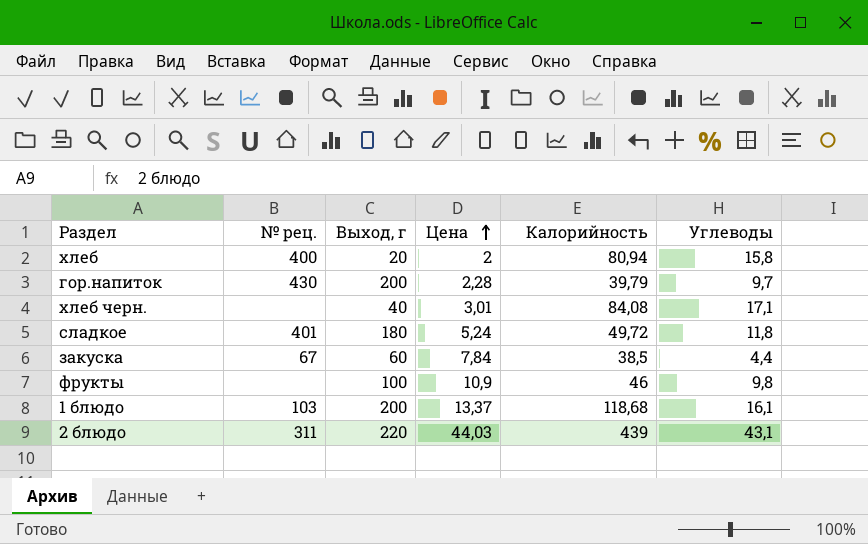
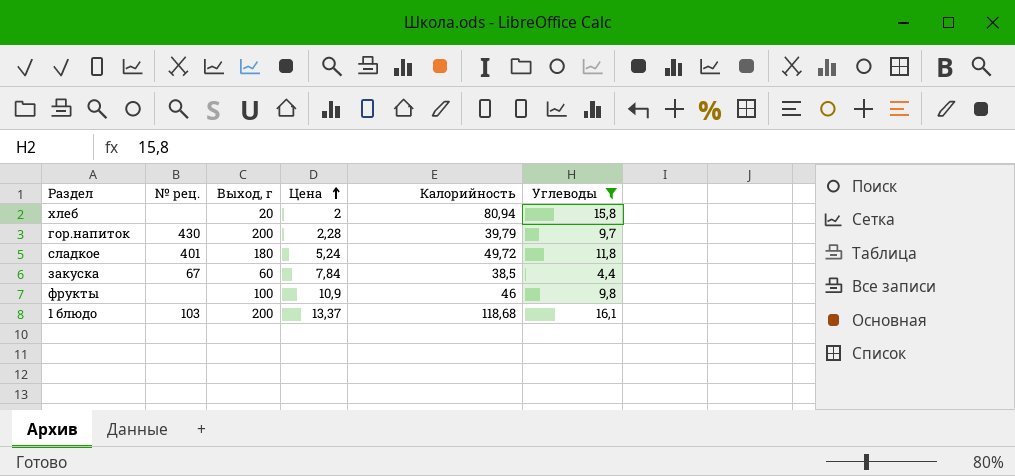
filter: none -> Углеводы <= 16,1
хлеб | № рец.: 400 -> none

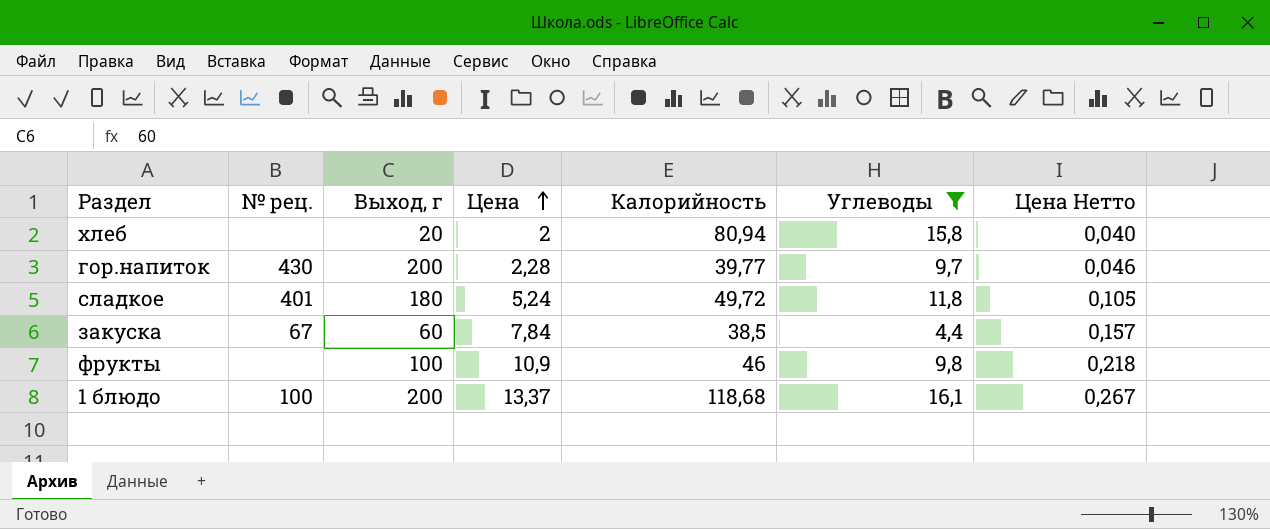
column Цена Нетто | formula: none -> [Цена] * 0,02
гор.напиток | Калорийность: 39,79 -> 39,77
1 блюдо | № рец.: 103 -> 100

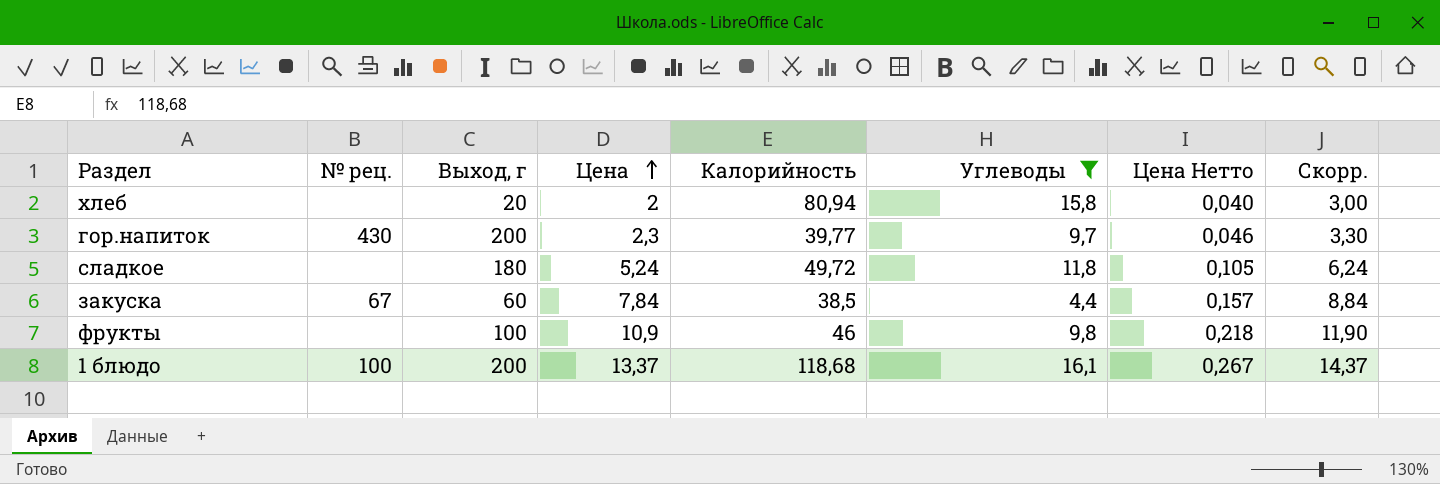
column Скорр. | formula: none -> [Цена] + 1
гор.напиток | Цена: 2,28 -> 2,3
сладкое | № рец.: 401 -> none

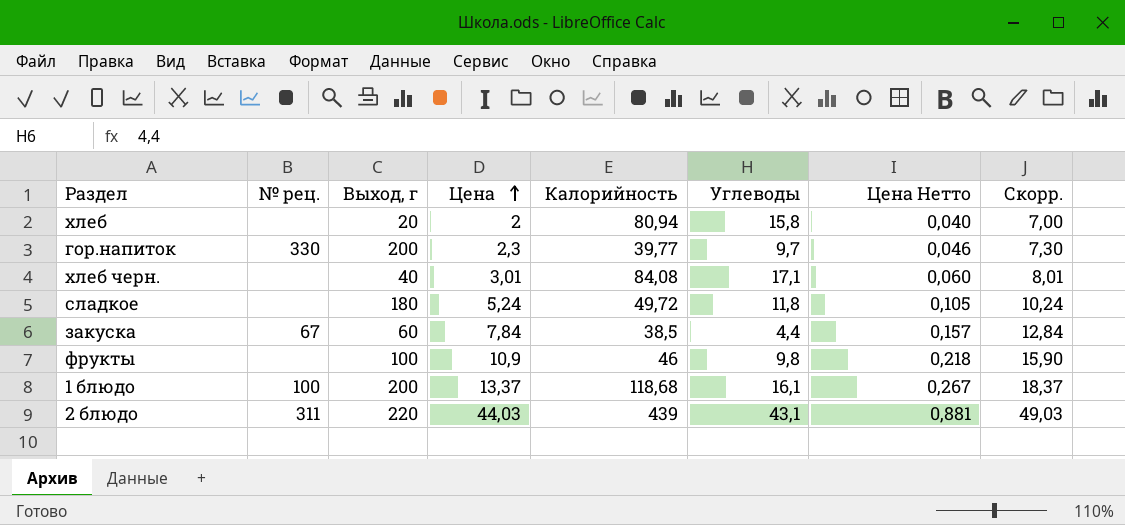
filter: Углеводы <= 16,1 -> none
column Скорр. | formula: [Цена] + 1 -> [Цена] + 5
гор.напиток | № рец.: 430 -> 330

